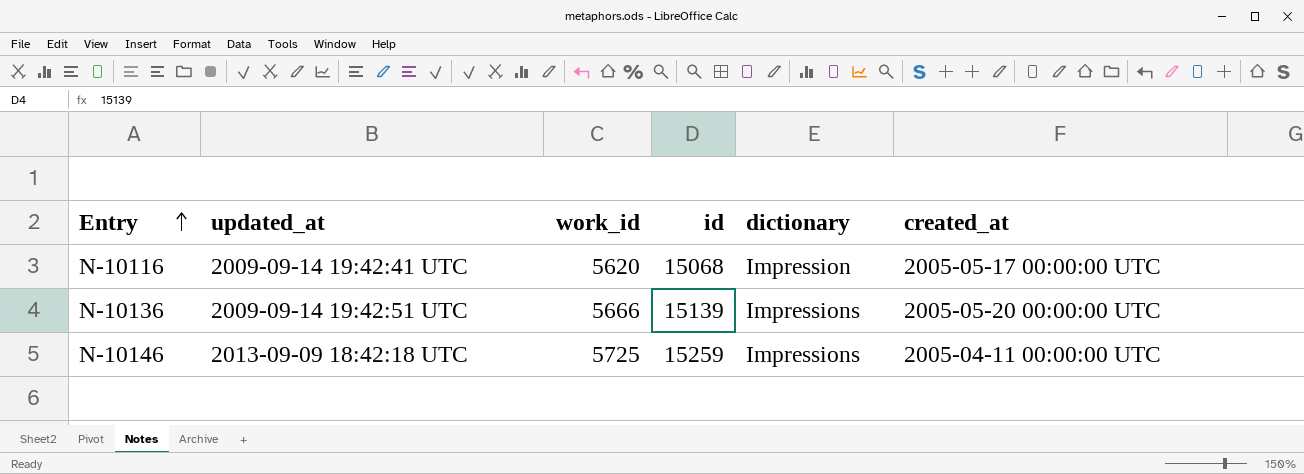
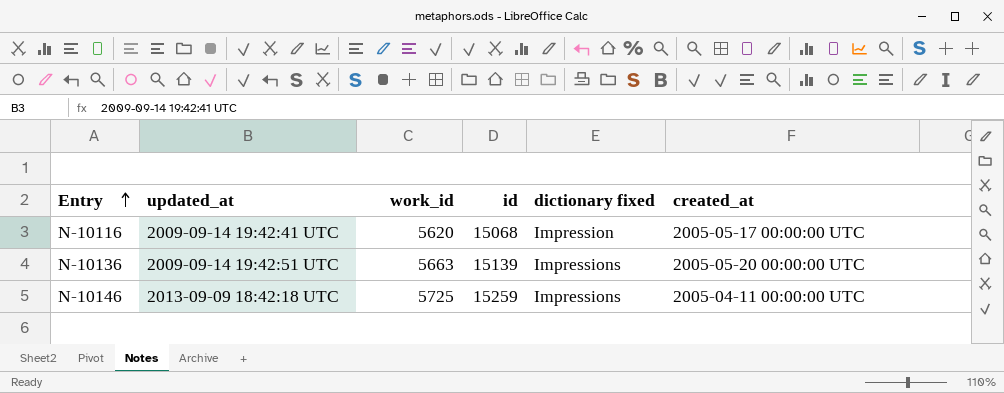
column name: dictionary -> dictionary fixed
N-10136 | work_id: 5666 -> 5663

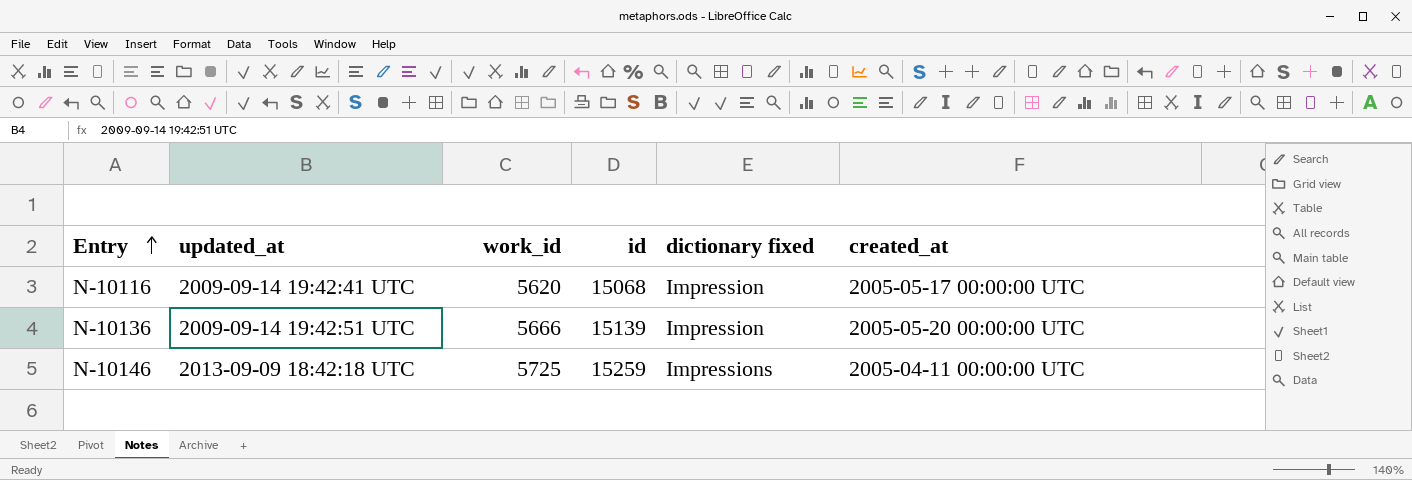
N-10136 | work_id: 5663 -> 5666
N-10136 | dictionary fixed: Impressions -> Impression

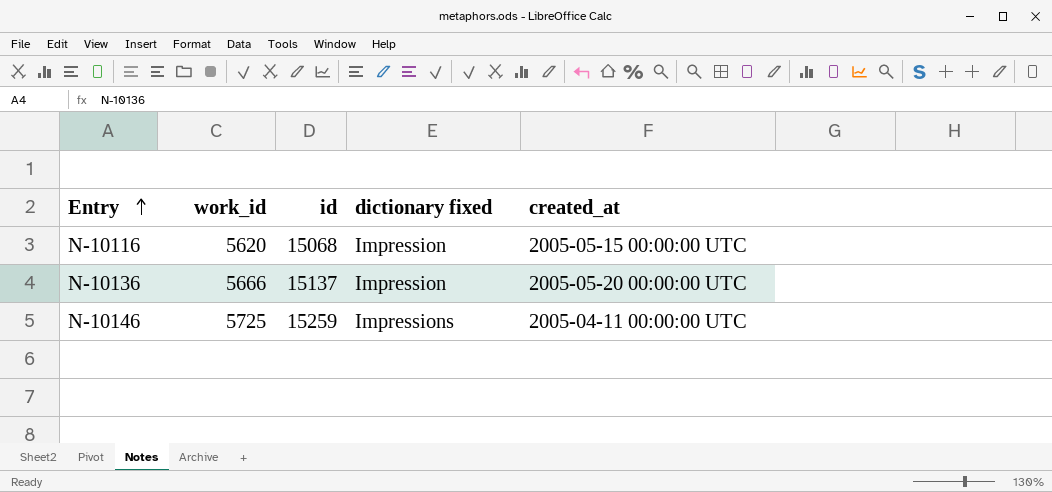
column updated_at | position: 2 -> none
N-10116 | created_at: 2005-05-17 00:00:00 UTC -> 2005-05-15 00:00:00 UTC
N-10136 | id: 15139 -> 15137

